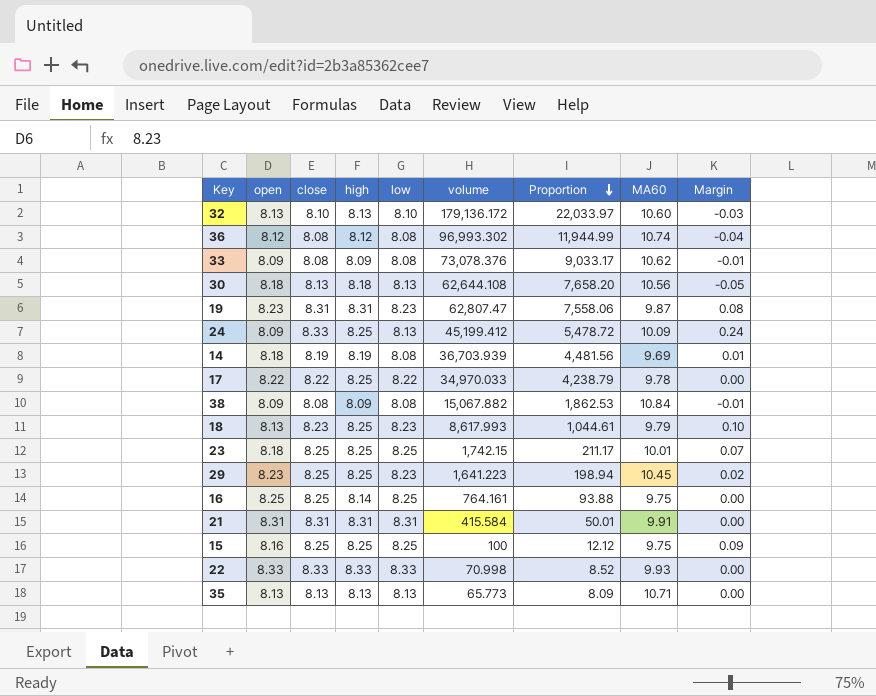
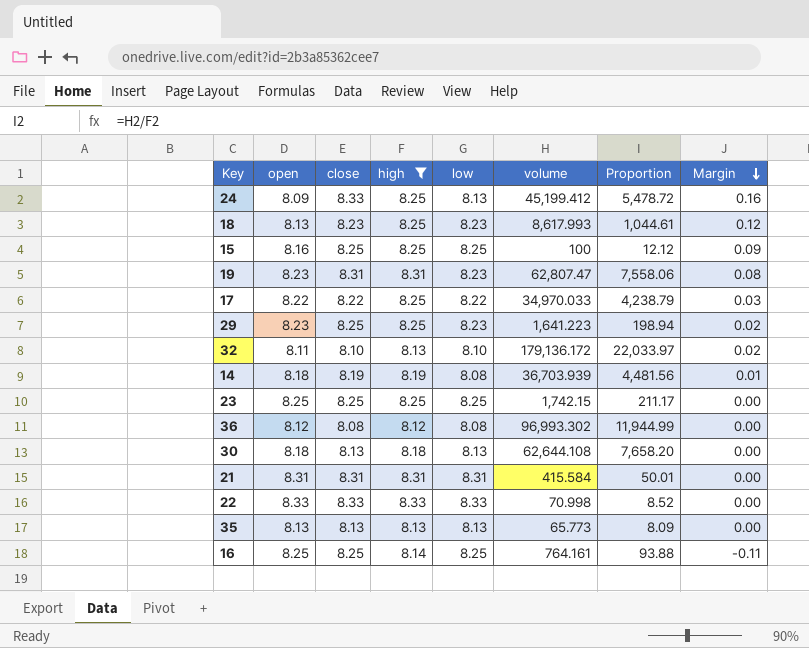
filter: none -> high != 8.09
row order: Proportion descending -> Margin descending
column MA60 | position: 8 -> none
column Margin | formula: [close] - [open] -> [high] - [open]
32 | open: 8.13 -> 8.11
23 | open: 8.18 -> 8.25

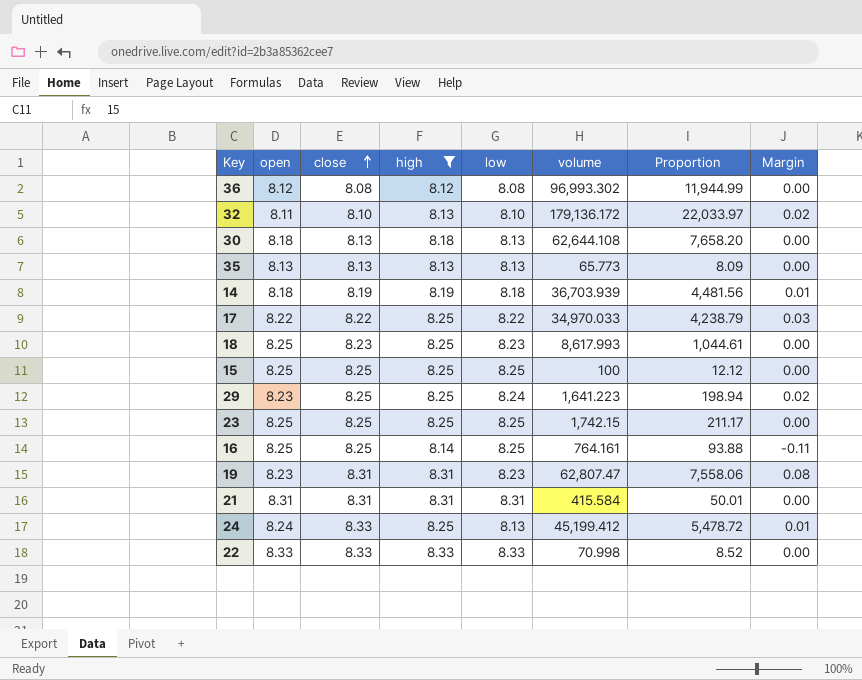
row order: Margin descending -> close ascending
14 | low: 8.08 -> 8.18
18 | open: 8.13 -> 8.25
18 | Margin: 0.12 -> 0.00
15 | open: 8.16 -> 8.25
15 | Margin: 0.09 -> 0.00
29 | low: 8.23 -> 8.24
24 | open: 8.09 -> 8.24
24 | Margin: 0.16 -> 0.01

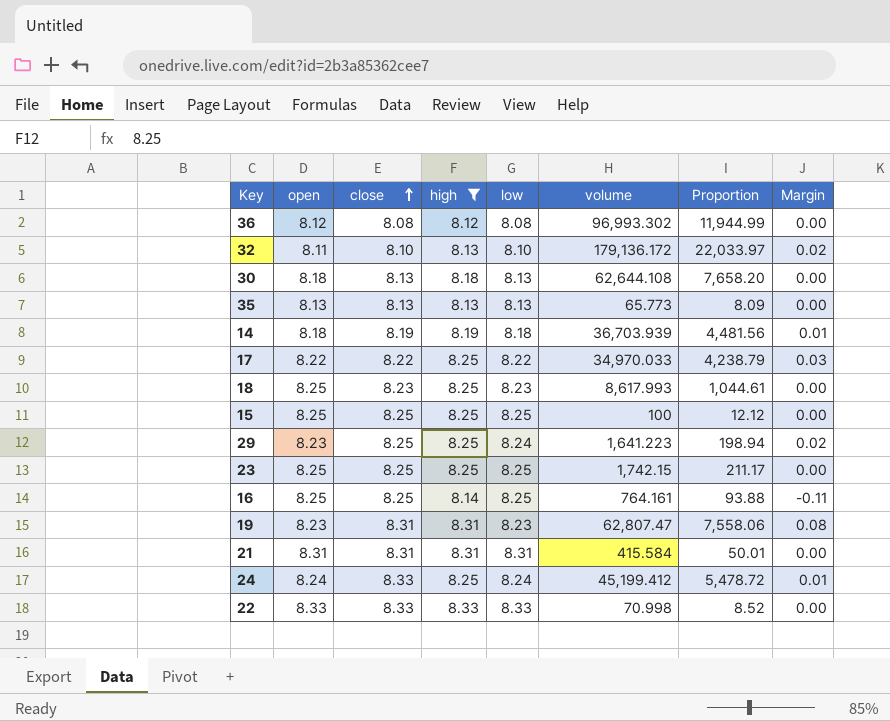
24 | low: 8.13 -> 8.24

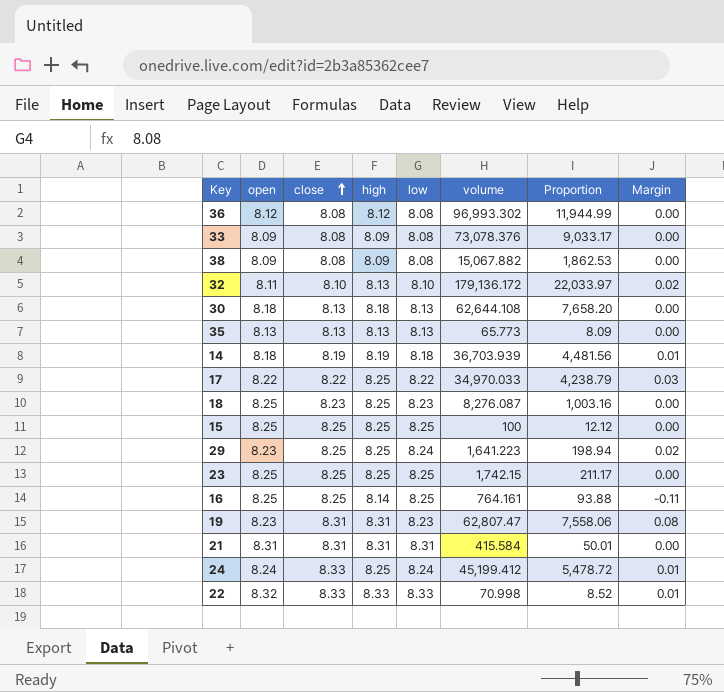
filter: high != 8.09 -> none
18 | volume: 8,617.993 -> 8,276.087
18 | Proportion: 1,044.61 -> 1,003.16
22 | open: 8.33 -> 8.32
22 | Margin: 0.00 -> 0.01

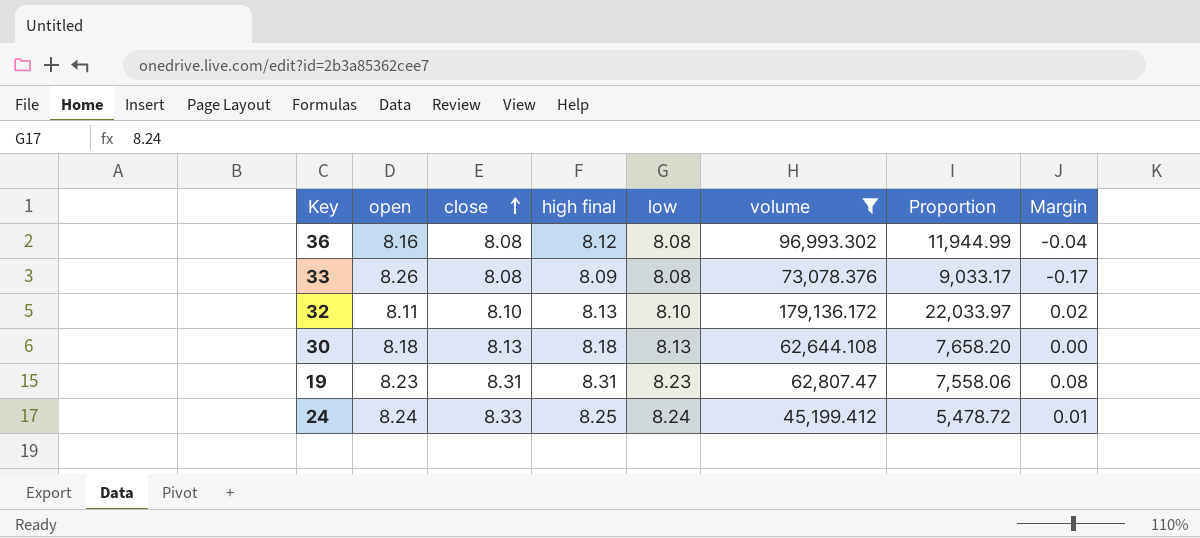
filter: none -> volume >= 45,199.412
column name: high -> high final
36 | open: 8.12 -> 8.16
36 | Margin: 0.00 -> -0.04
33 | open: 8.09 -> 8.26
33 | Margin: 0.00 -> -0.17

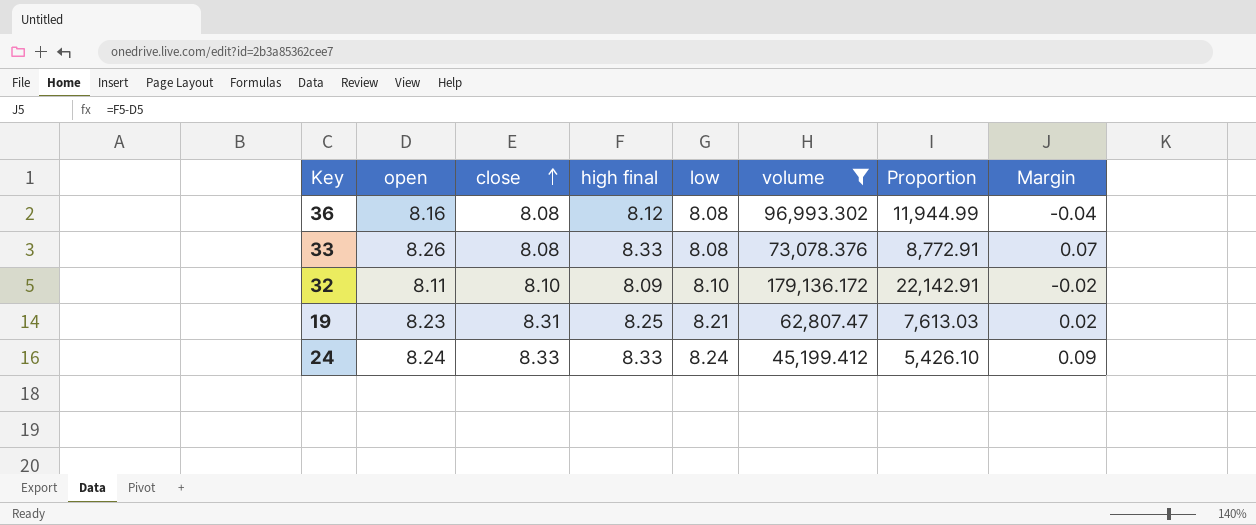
row 30: 8.18 | 8.13 | 8.18 | 8.13 | 62,644.108 | 7,658.20 | 0.00 -> none
33 | high final: 8.09 -> 8.33
33 | Proportion: 9,033.17 -> 8,772.91
33 | Margin: -0.17 -> 0.07
32 | high final: 8.13 -> 8.09
32 | Proportion: 22,033.97 -> 22,142.91
32 | Margin: 0.02 -> -0.02
19 | high final: 8.31 -> 8.25
19 | low: 8.23 -> 8.21
19 | Proportion: 7,558.06 -> 7,613.03
19 | Margin: 0.08 -> 0.02
24 | high final: 8.25 -> 8.33
24 | Proportion: 5,478.72 -> 5,426.10
24 | Margin: 0.01 -> 0.09

